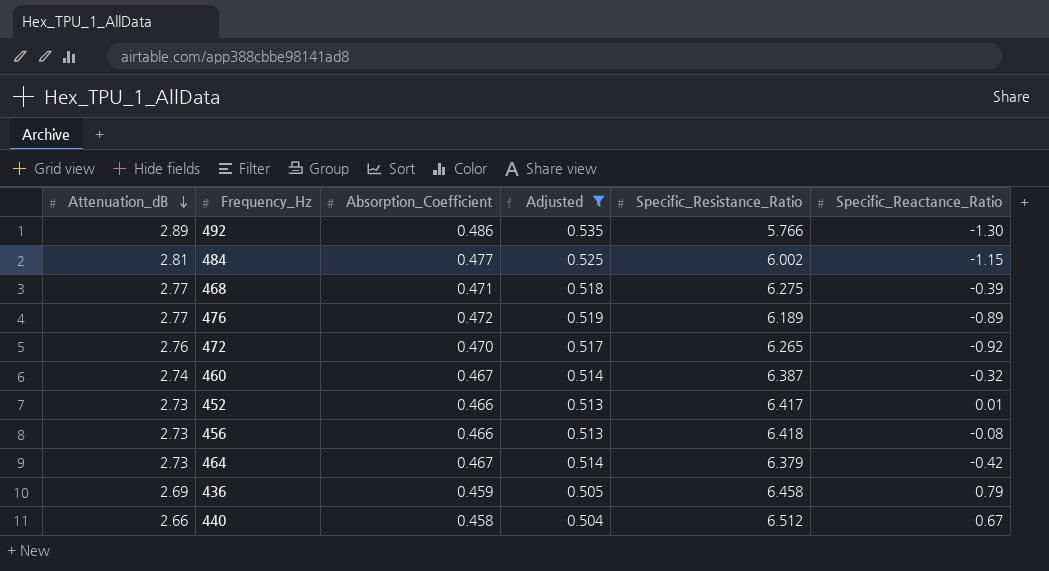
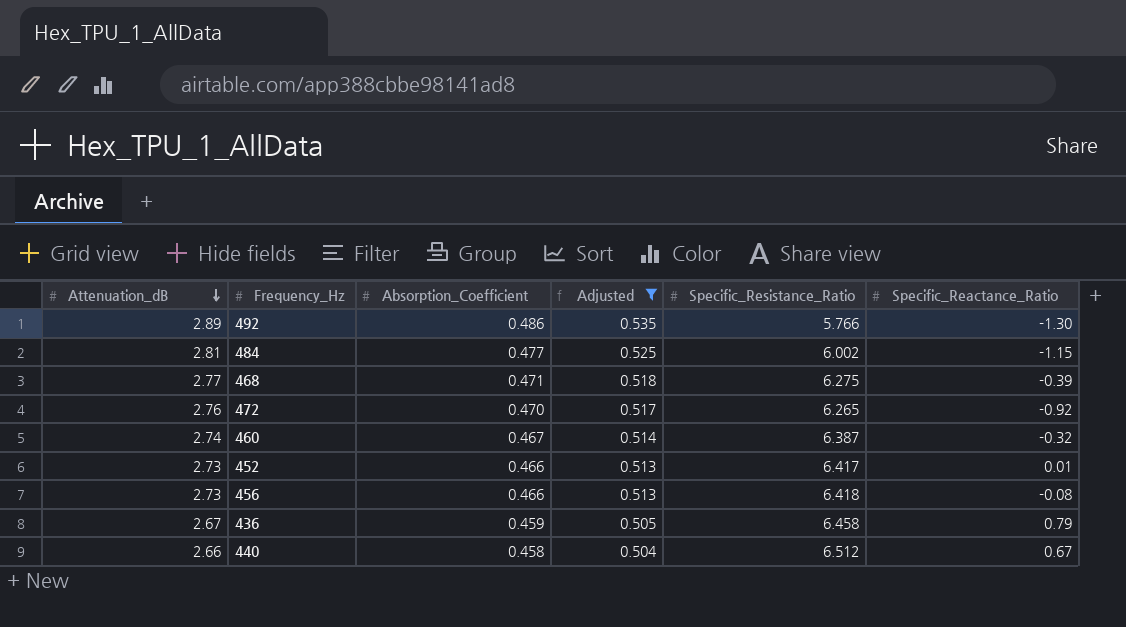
row 476: 2.77 | 0.472 | 0.519 | 6.189 | -0.89 -> none
row 464: 2.73 | 0.467 | 0.514 | 6.379 | -0.42 -> none
436 | Attenuation_dB: 2.69 -> 2.67

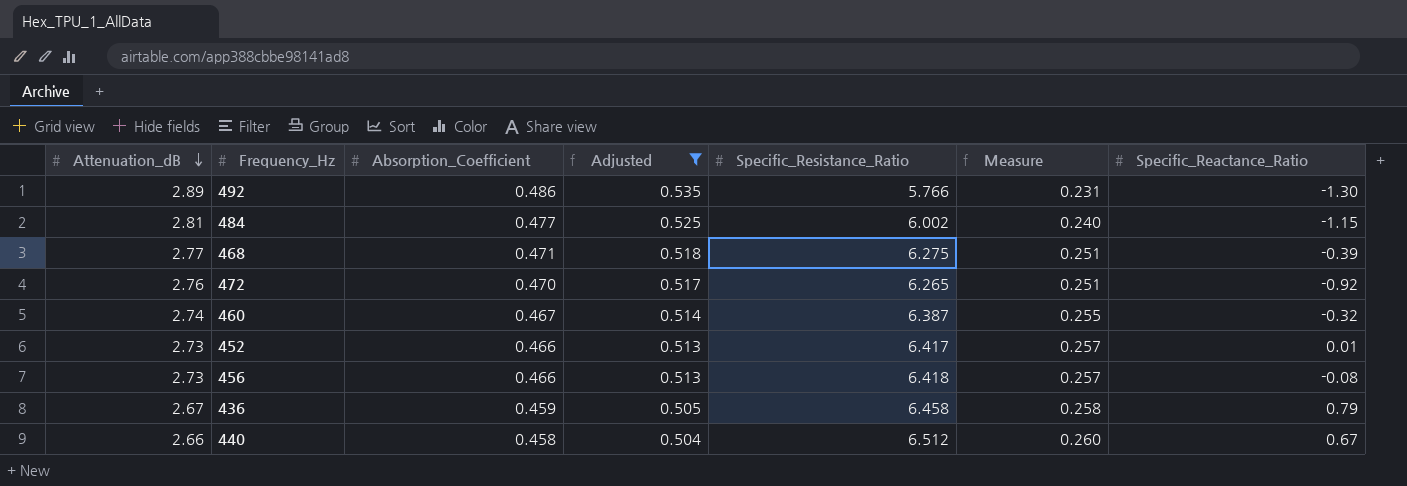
column Measure | formula: none -> [Specific_Resistance_Ratio] * 0.04

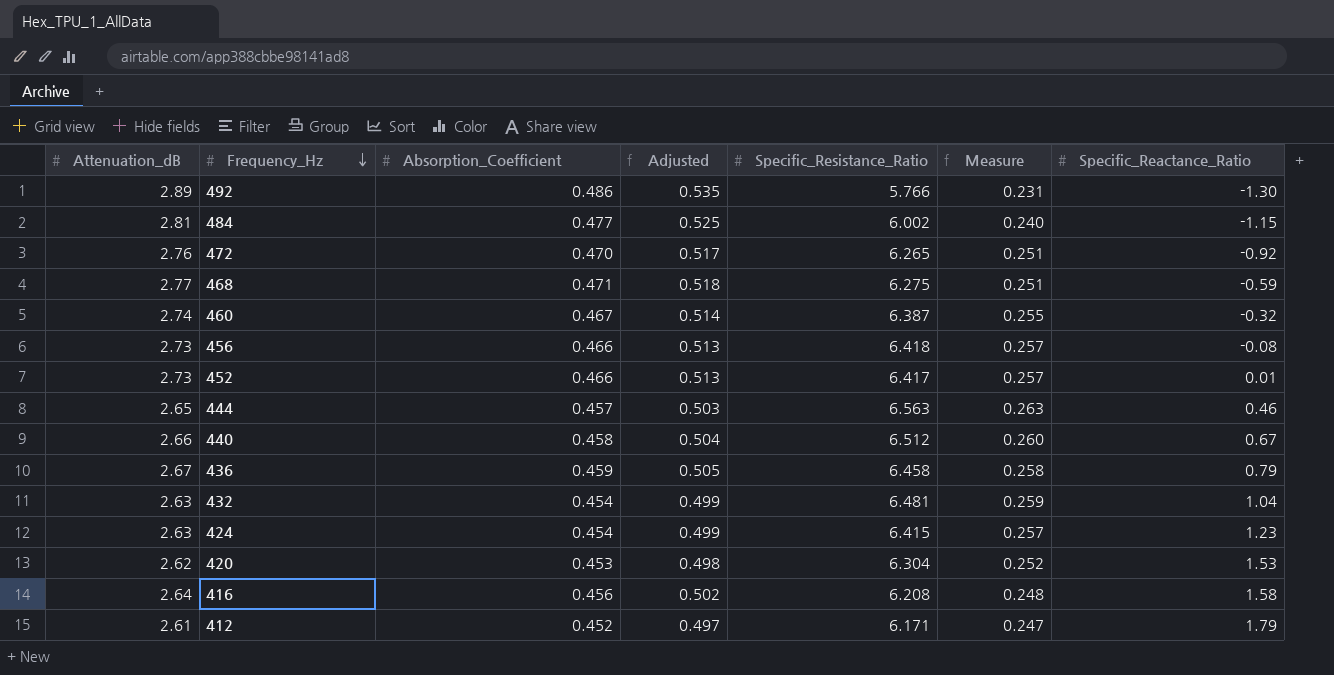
filter: Adjusted >= 0.504 -> none
row order: Attenuation_dB descending -> Frequency_Hz descending
468 | Specific_Reactance_Ratio: -0.39 -> -0.59

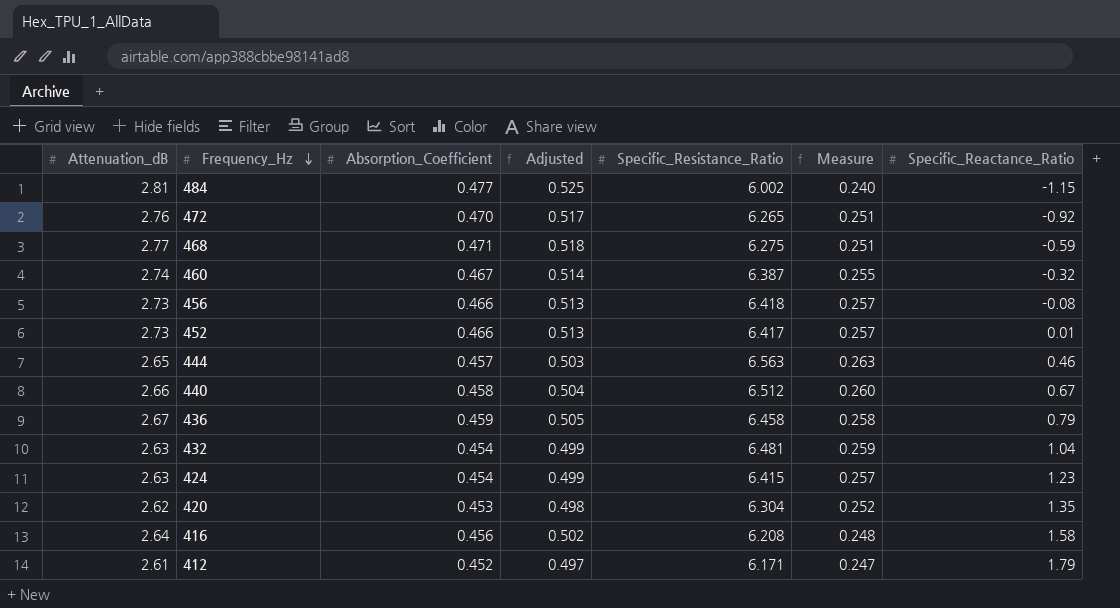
row 492: 2.89 | 0.486 | 0.535 | 5.766 | 0.231 | -1.30 -> none
420 | Specific_Reactance_Ratio: 1.53 -> 1.35

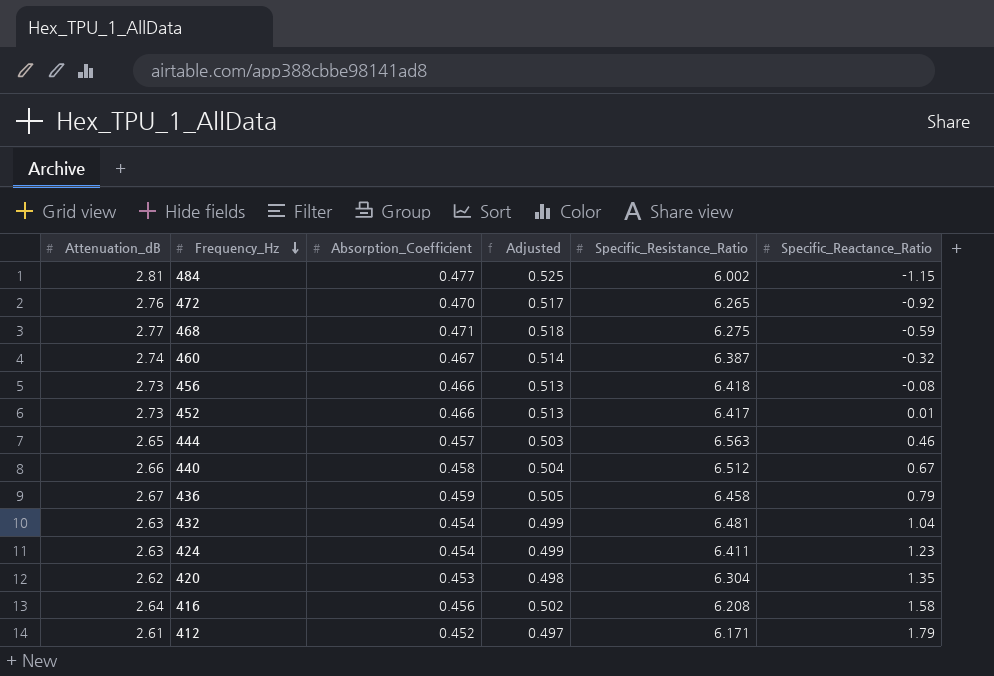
column Measure | formula: [Specific_Resistance_Ratio] * 0.04 -> none
424 | Specific_Resistance_Ratio: 6.415 -> 6.411

